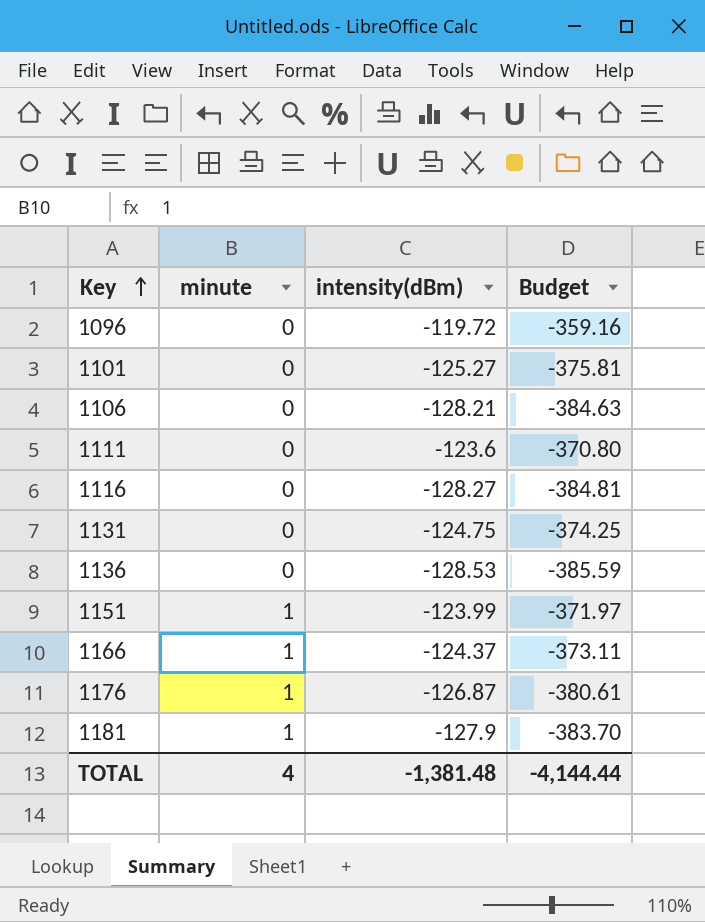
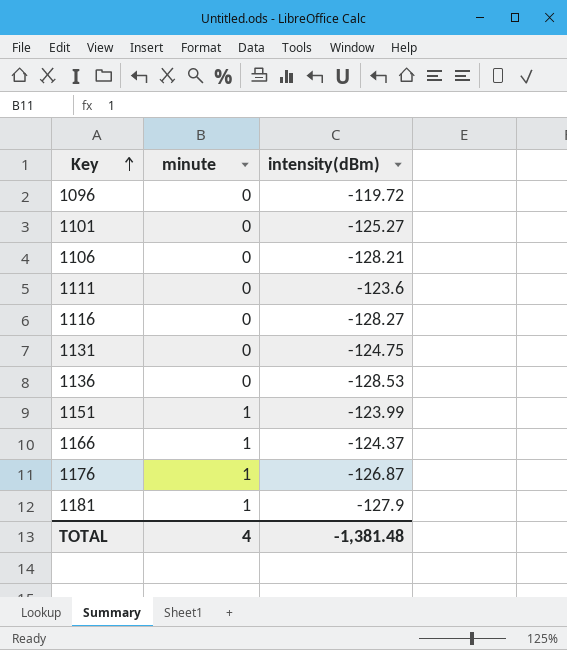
column Budget | formula: [intensity(dBm)] * 3 -> none

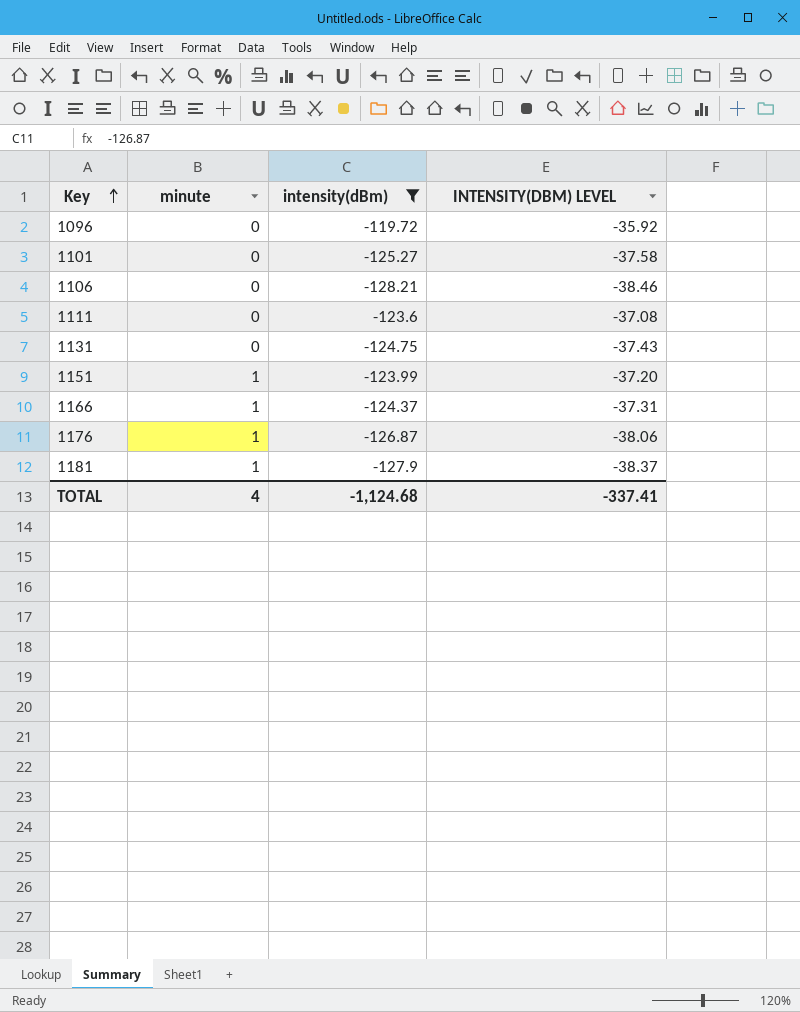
filter: none -> intensity(dBm) >= -128.21
column INTENSITY(DBM) LEVEL | formula: none -> [intensity(dBm)] * 0.3
TOTAL | intensity(dBm): -1,381.48 -> -1,124.68

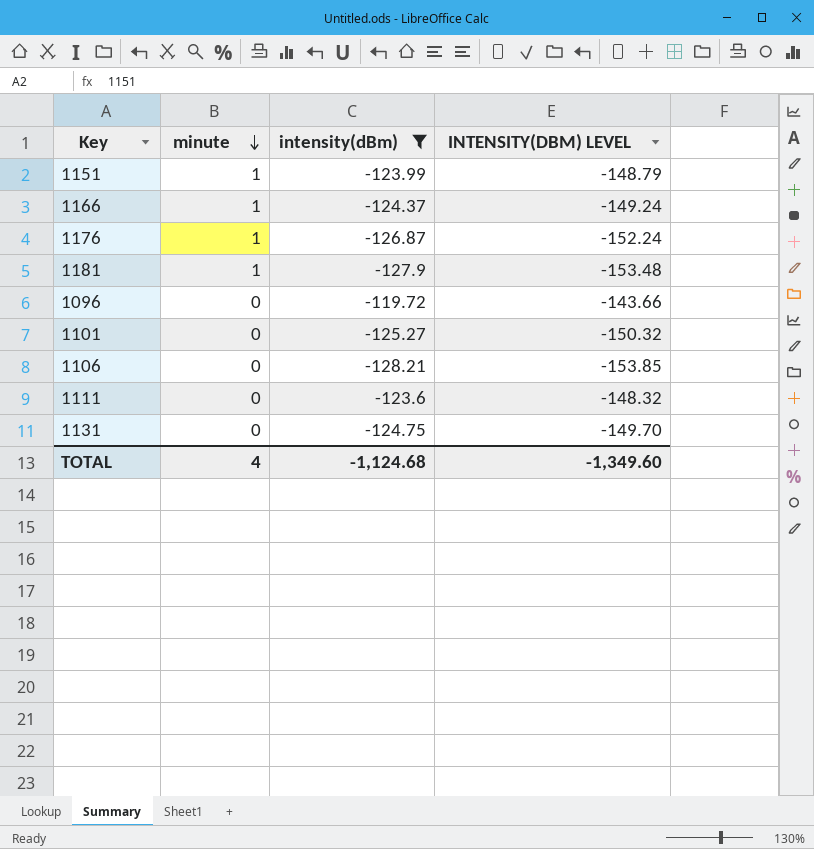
row order: Key ascending -> minute descending
column INTENSITY(DBM) LEVEL | formula: [intensity(dBm)] * 0.3 -> [intensity(dBm)] * 1.2
TOTAL | INTENSITY(DBM) LEVEL: -337.41 -> -1,349.60

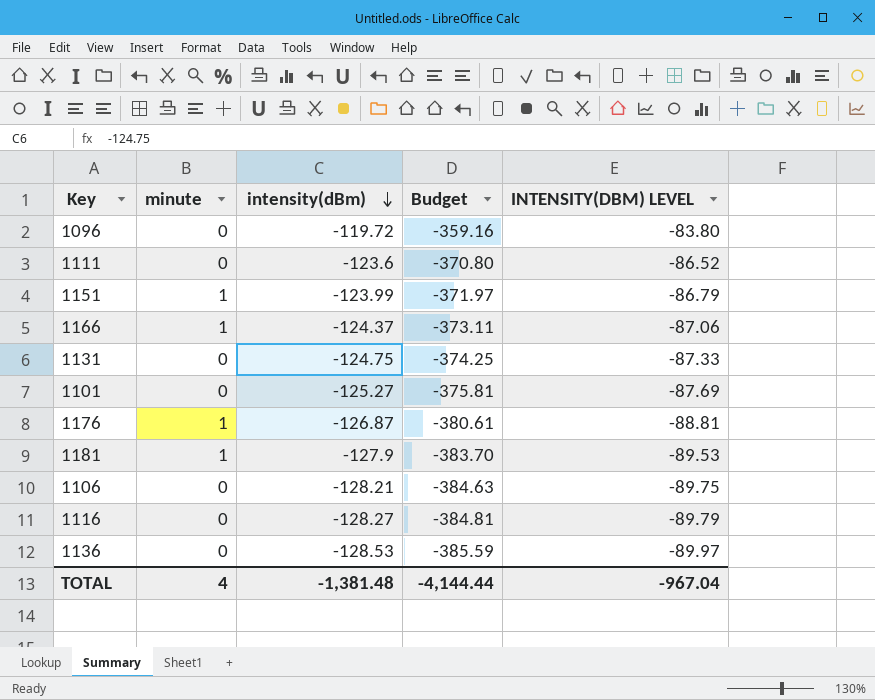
filter: intensity(dBm) >= -128.21 -> none
row order: minute descending -> intensity(dBm) descending
column Budget | formula: none -> [intensity(dBm)] * 3
column INTENSITY(DBM) LEVEL | formula: [intensity(dBm)] * 1.2 -> [intensity(dBm)] * 0.7
TOTAL | intensity(dBm): -1,124.68 -> -1,381.48
TOTAL | INTENSITY(DBM) LEVEL: -1,349.60 -> -967.04

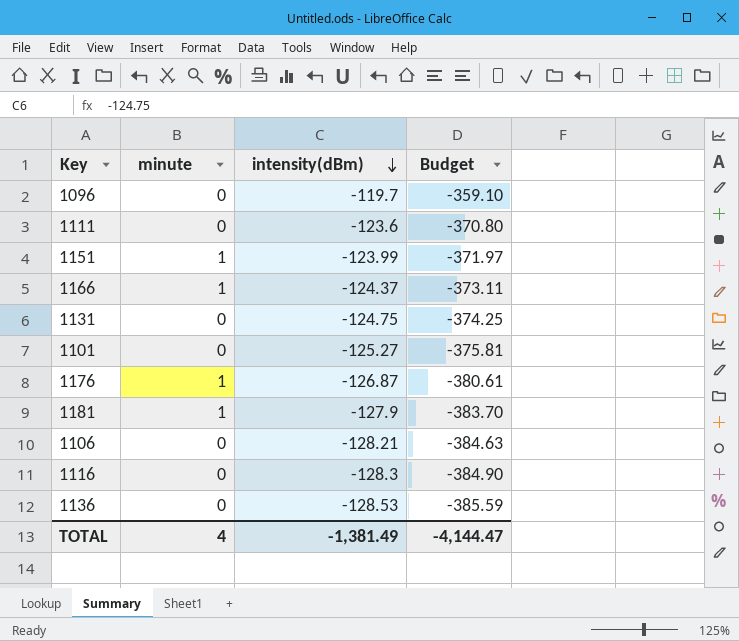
column INTENSITY(DBM) LEVEL | formula: [intensity(dBm)] * 0.7 -> none
1096 | intensity(dBm): -119.72 -> -119.7
1096 | Budget: -359.16 -> -359.10
1116 | intensity(dBm): -128.27 -> -128.3
1116 | Budget: -384.81 -> -384.90
TOTAL | intensity(dBm): -1,381.48 -> -1,381.49
TOTAL | Budget: -4,144.44 -> -4,144.47

